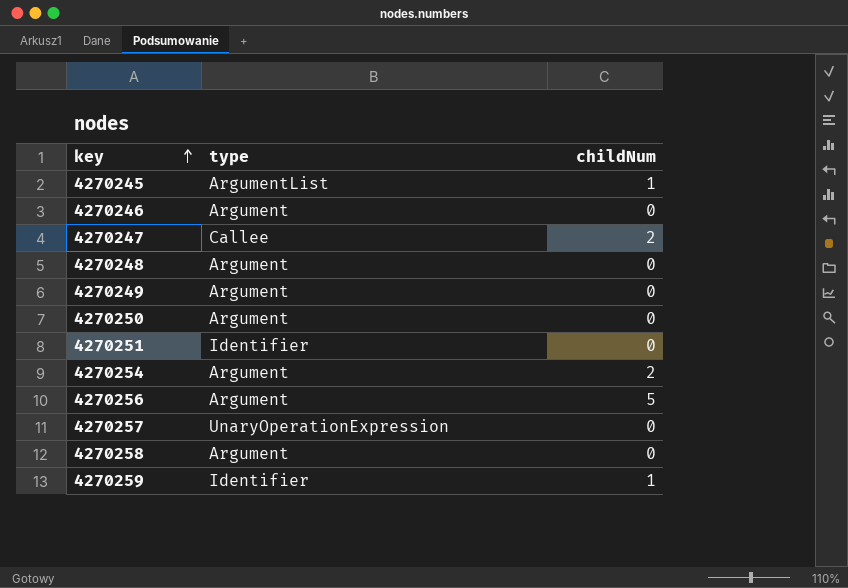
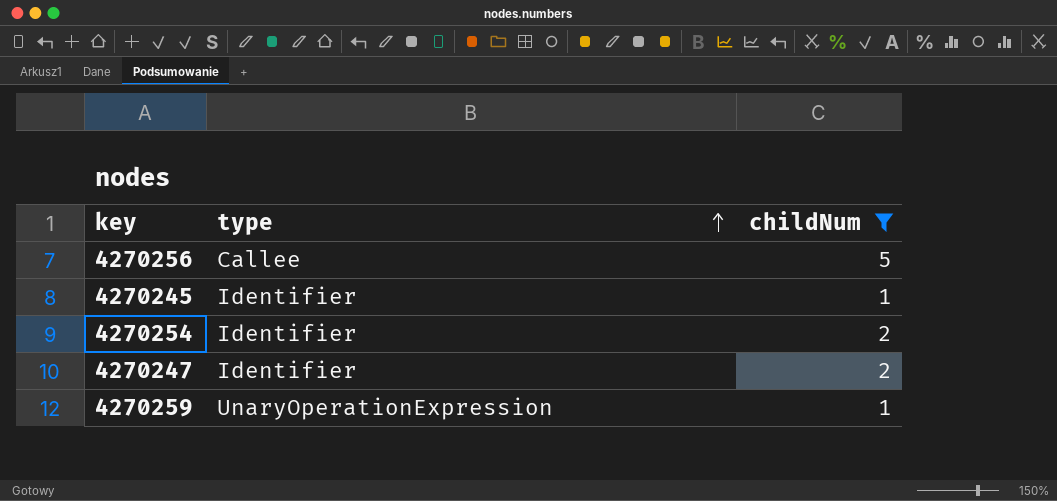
filter: none -> childNum != 0
row order: key ascending -> type ascending
4270256 | type: Argument -> Callee
4270245 | type: ArgumentList -> Identifier
4270254 | type: Argument -> Identifier
4270247 | type: Callee -> Identifier
4270259 | type: Identifier -> UnaryOperationExpression

